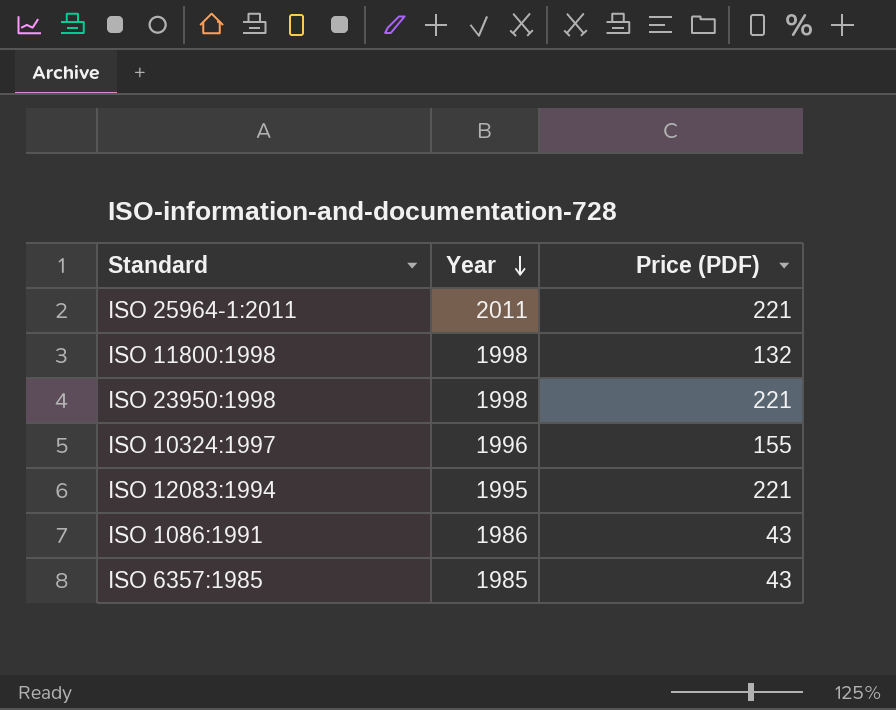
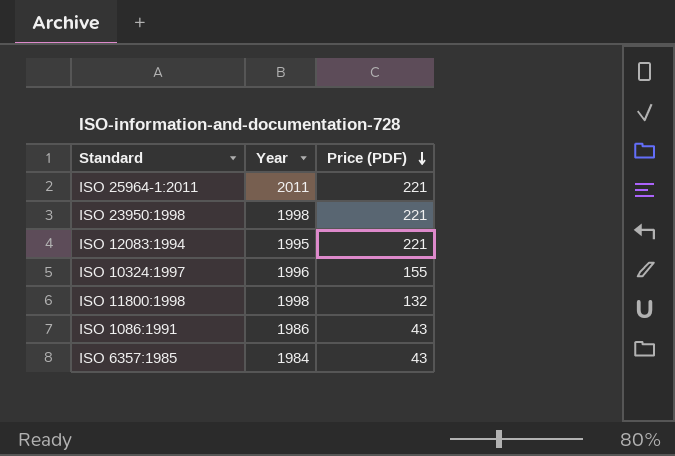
row order: Year descending -> Price (PDF) descending
ISO 6357:1985 | Year: 1985 -> 1984

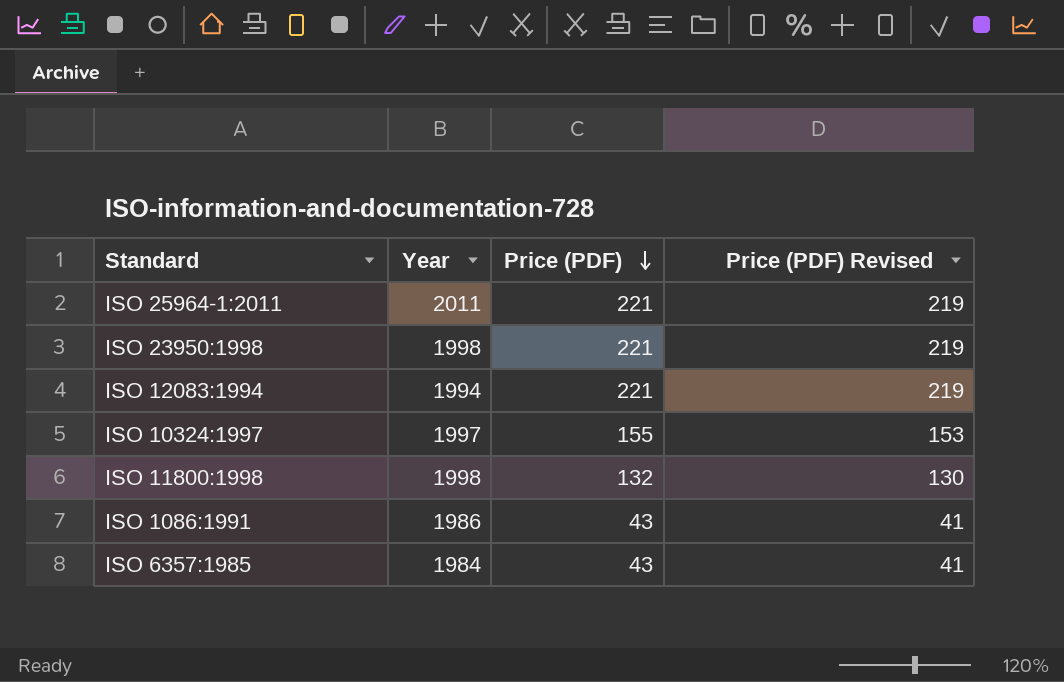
column Price (PDF) Revised | formula: none -> [Price (PDF)] - 2
ISO 12083:1994 | Year: 1995 -> 1994
ISO 10324:1997 | Year: 1996 -> 1997

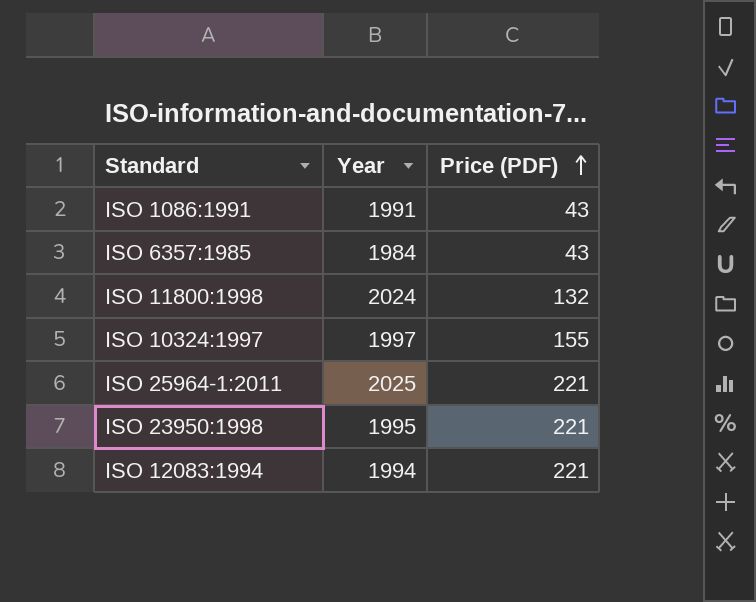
row order: Price (PDF) descending -> Price (PDF) ascending
column Price (PDF) Revised | formula: [Price (PDF)] - 2 -> none
ISO 1086:1991 | Year: 1986 -> 1991
ISO 11800:1998 | Year: 1998 -> 2024
ISO 25964-1:2011 | Year: 2011 -> 2025
ISO 23950:1998 | Year: 1998 -> 1995

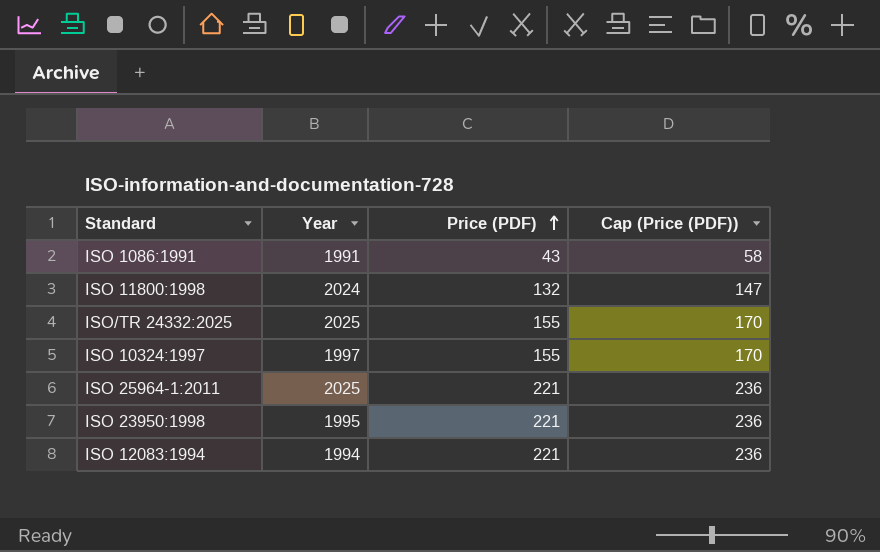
column Cap (Price (PDF)) | formula: none -> [Price (PDF)] + 15
row ISO 6357:1985: 1984 | 43 -> none
row ISO/TR 24332:2025: none -> 2025 | 155 | 170

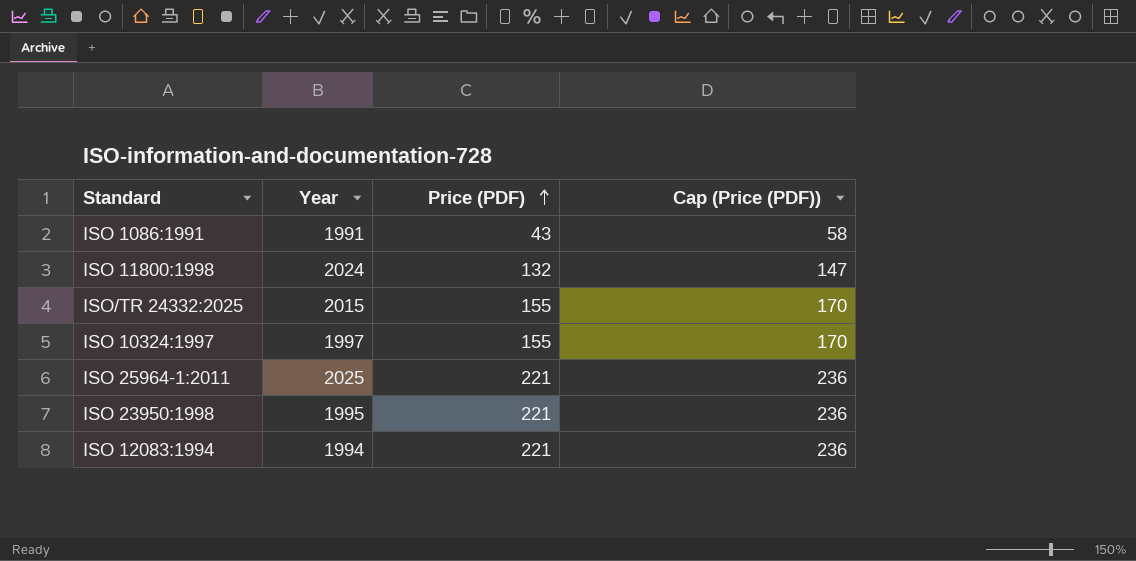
ISO/TR 24332:2025 | Year: 2025 -> 2015

